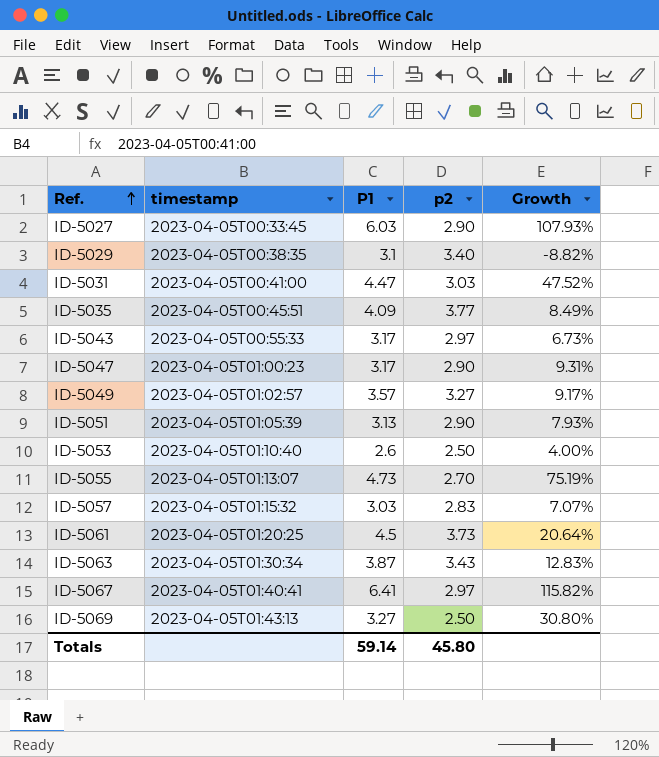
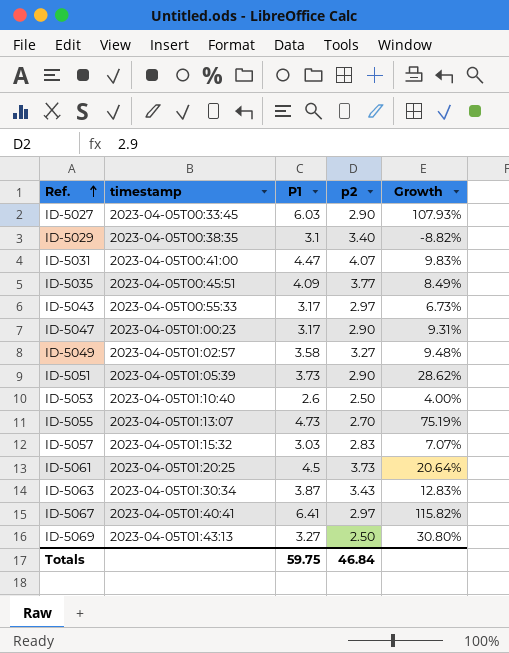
ID-5031 | p2: 3.03 -> 4.07
ID-5031 | Growth: 47.52% -> 9.83%
ID-5049 | P1: 3.57 -> 3.58
ID-5049 | Growth: 9.17% -> 9.48%
ID-5051 | P1: 3.13 -> 3.73
ID-5051 | Growth: 7.93% -> 28.62%
Totals | P1: 59.14 -> 59.75
Totals | p2: 45.80 -> 46.84

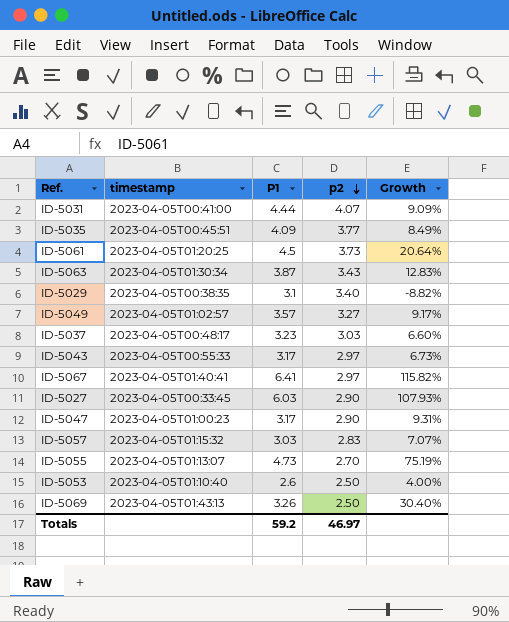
row order: Ref. ascending -> p2 descending
row ID-5051: 2023-04-05T01:05:39 | 3.73 | 2.90 | 28.62% -> none
ID-5031 | P1: 4.47 -> 4.44
ID-5031 | Growth: 9.83% -> 9.09%
ID-5049 | P1: 3.58 -> 3.57
ID-5049 | Growth: 9.48% -> 9.17%
row ID-5037: none -> 2023-04-05T00:48:17 | 3.23 | 3.03 | 6.60%
ID-5069 | P1: 3.27 -> 3.26
ID-5069 | Growth: 30.80% -> 30.40%
Totals | P1: 59.75 -> 59.2
Totals | p2: 46.84 -> 46.97

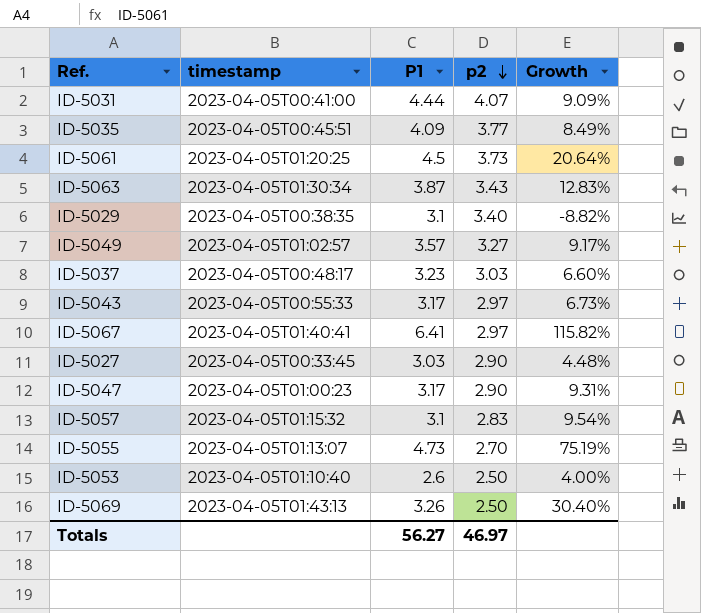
ID-5027 | P1: 6.03 -> 3.03
ID-5027 | Growth: 107.93% -> 4.48%
ID-5057 | P1: 3.03 -> 3.1
ID-5057 | Growth: 7.07% -> 9.54%
Totals | P1: 59.2 -> 56.27

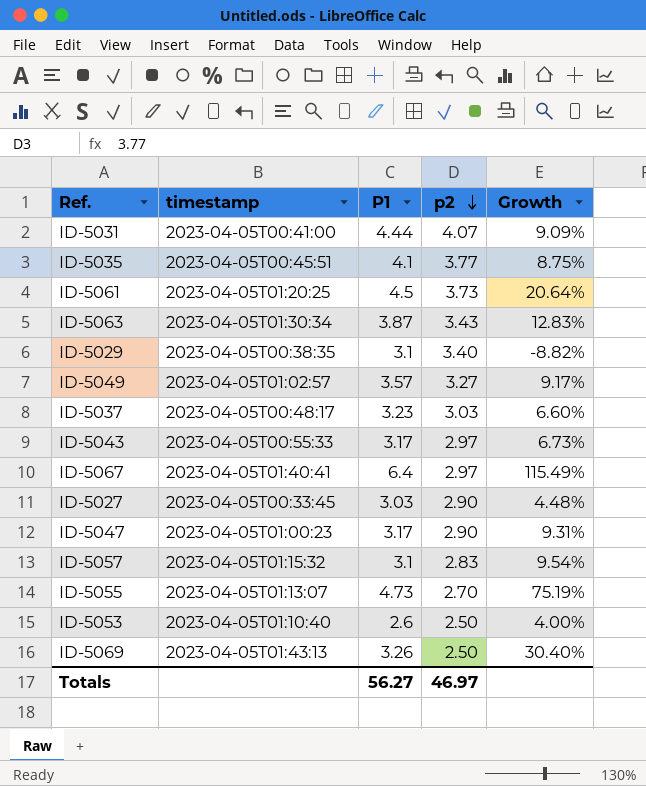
ID-5035 | P1: 4.09 -> 4.1
ID-5035 | Growth: 8.49% -> 8.75%
ID-5067 | P1: 6.41 -> 6.4
ID-5067 | Growth: 115.82% -> 115.49%

